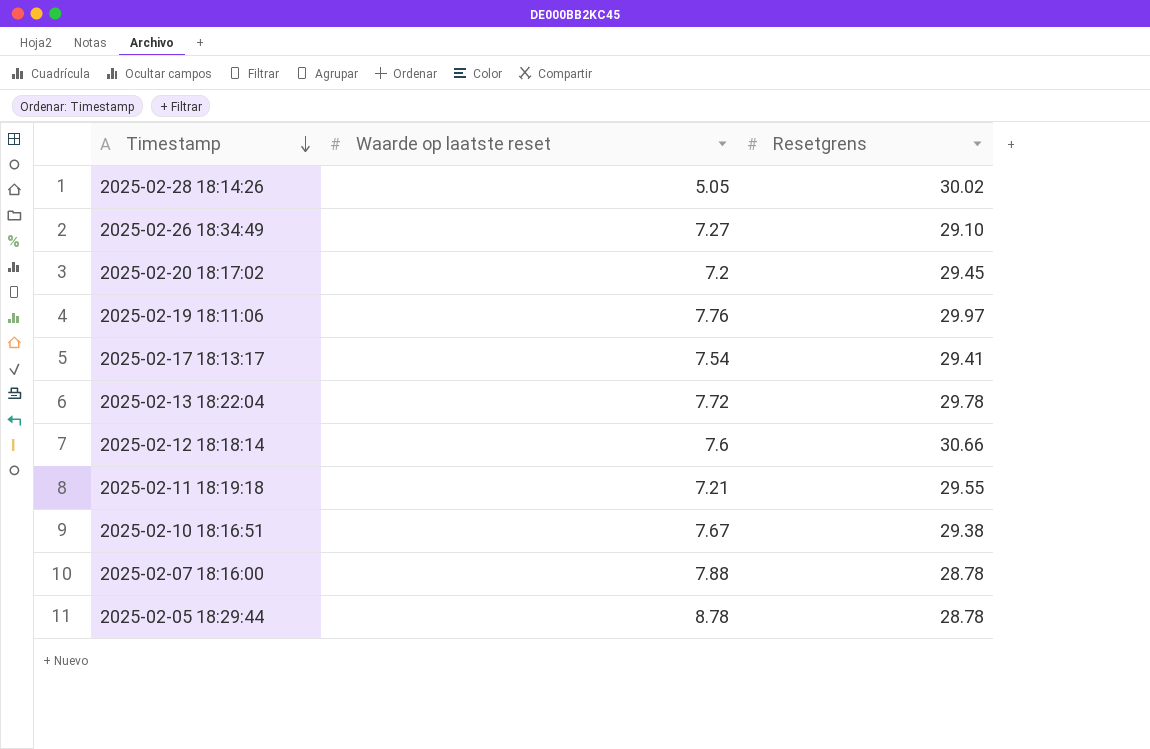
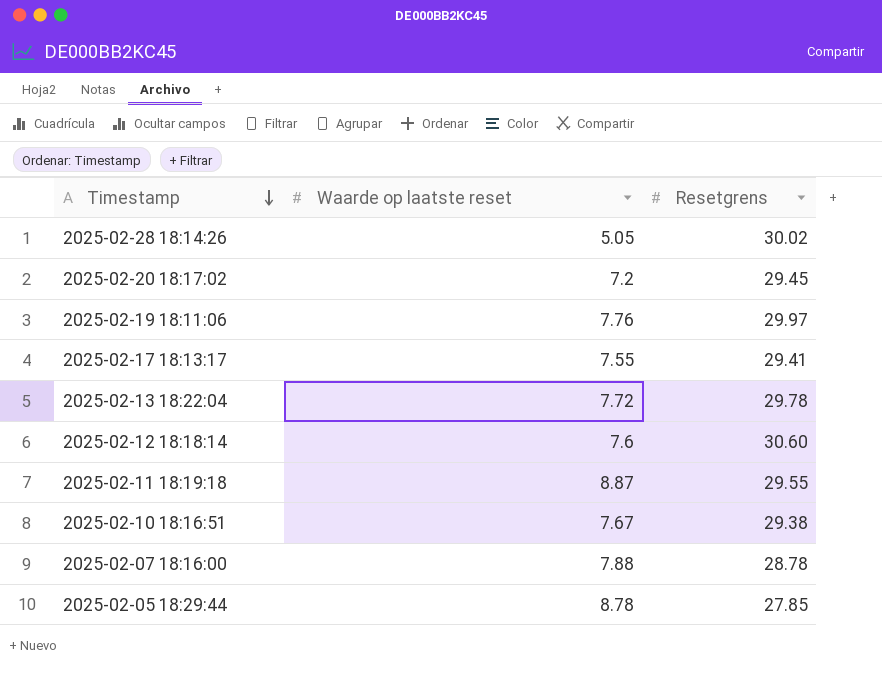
row 2025-02-26 18:34:49: 7.27 | 29.10 -> none
2025-02-17 18:13:17 | Waarde op laatste reset: 7.54 -> 7.55
2025-02-12 18:18:14 | Resetgrens: 30.66 -> 30.60
2025-02-11 18:19:18 | Waarde op laatste reset: 7.21 -> 8.87
2025-02-05 18:29:44 | Resetgrens: 28.78 -> 27.85

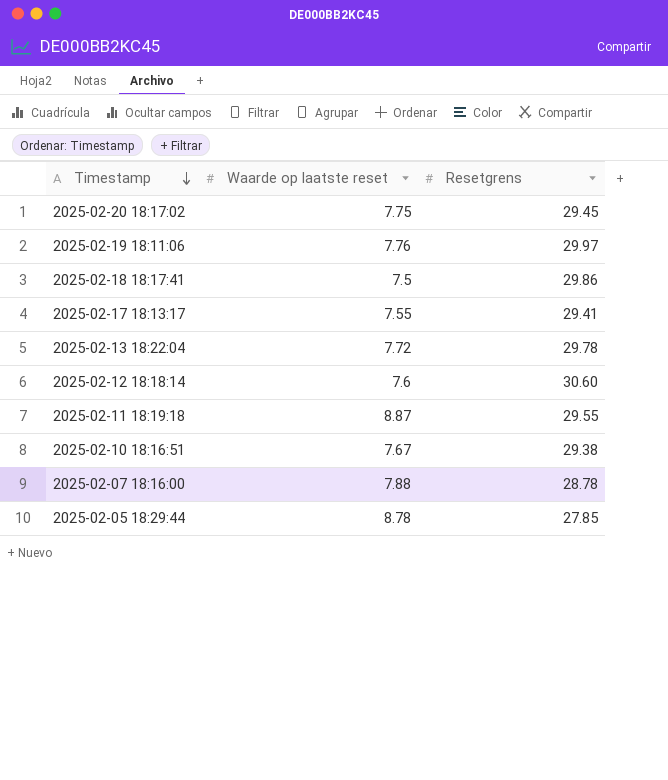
row 2025-02-28 18:14:26: 5.05 | 30.02 -> none
2025-02-20 18:17:02 | Waarde op laatste reset: 7.2 -> 7.75
row 2025-02-18 18:17:41: none -> 7.5 | 29.86

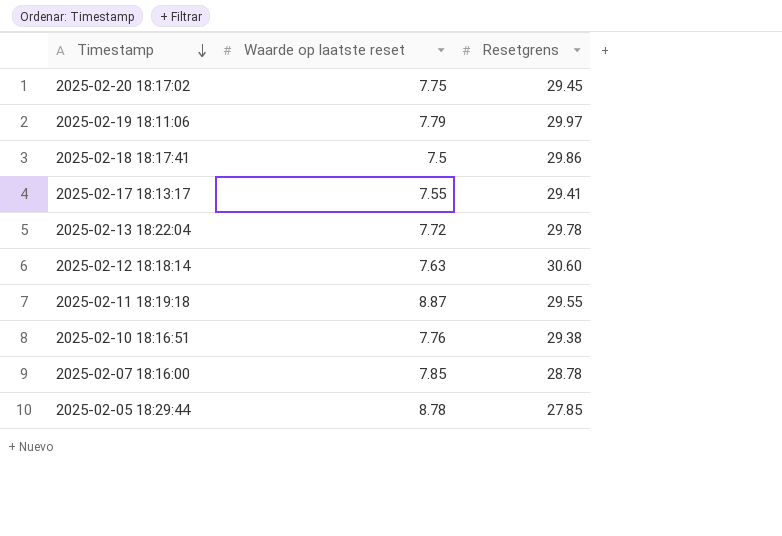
2025-02-19 18:11:06 | Waarde op laatste reset: 7.76 -> 7.79
2025-02-12 18:18:14 | Waarde op laatste reset: 7.6 -> 7.63
2025-02-10 18:16:51 | Waarde op laatste reset: 7.67 -> 7.76
2025-02-07 18:16:00 | Waarde op laatste reset: 7.88 -> 7.85

